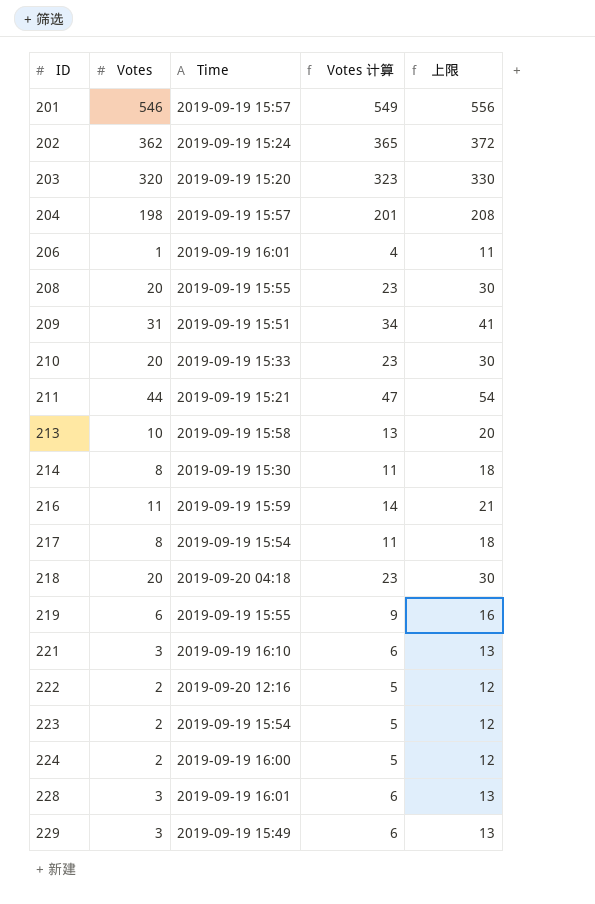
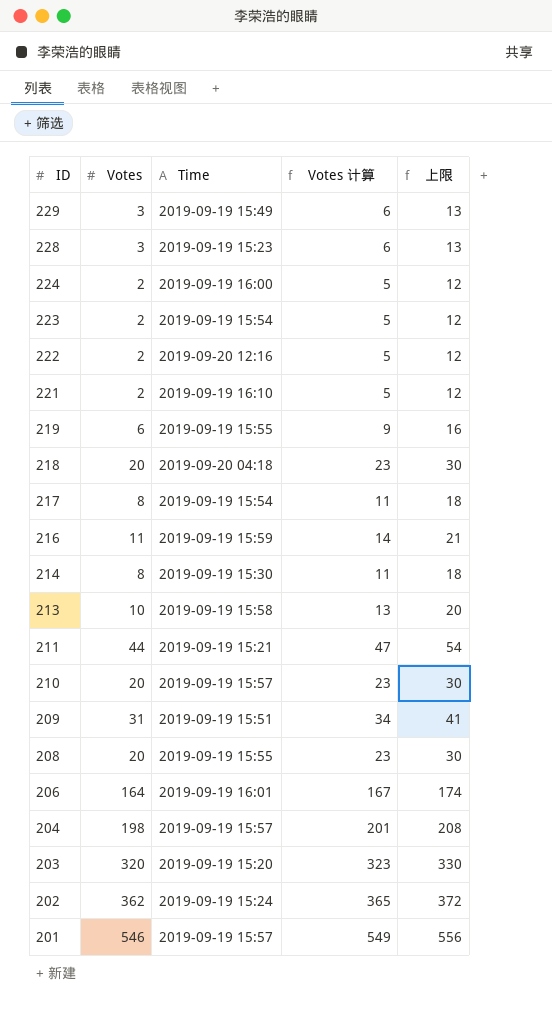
row order: ID ascending -> ID descending
228 | Time: 2019-09-19 16:01 -> 2019-09-19 15:23
221 | Votes: 3 -> 2
221 | Votes 计算: 6 -> 5
221 | 上限: 13 -> 12
210 | Time: 2019-09-19 15:33 -> 2019-09-19 15:57
206 | Votes: 1 -> 164
206 | Votes 计算: 4 -> 167
206 | 上限: 11 -> 174

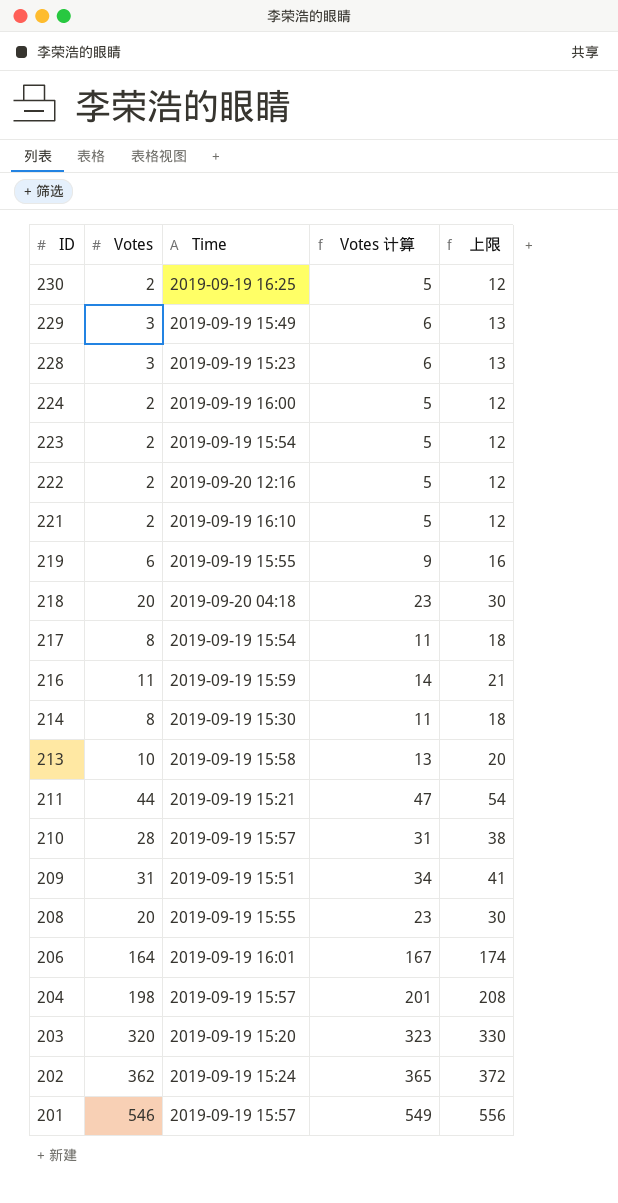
row 230: none -> 2 | 2019-09-19 16:25 | 5 | 12
210 | Votes: 20 -> 28
210 | Votes 计算: 23 -> 31
210 | 上限: 30 -> 38

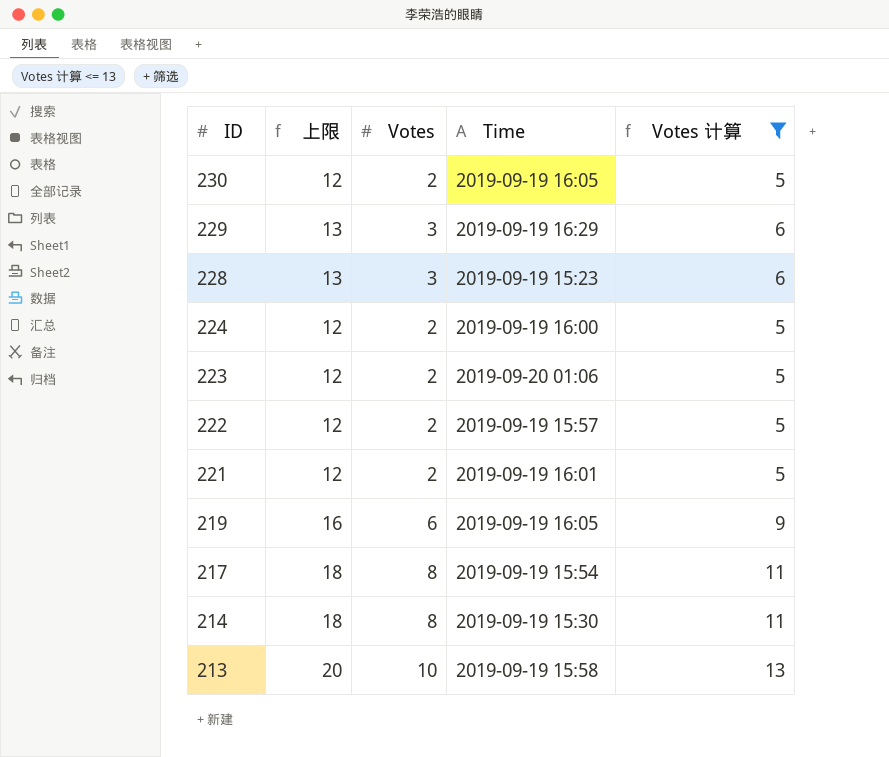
filter: none -> Votes 计算 <= 13
column 上限 | position: 5 -> 2
230 | Time: 2019-09-19 16:25 -> 2019-09-19 16:05
229 | Time: 2019-09-19 15:49 -> 2019-09-19 16:29
223 | Time: 2019-09-19 15:54 -> 2019-09-20 01:06
222 | Time: 2019-09-20 12:16 -> 2019-09-19 15:57
221 | Time: 2019-09-19 16:10 -> 2019-09-19 16:01
219 | Time: 2019-09-19 15:55 -> 2019-09-19 16:05

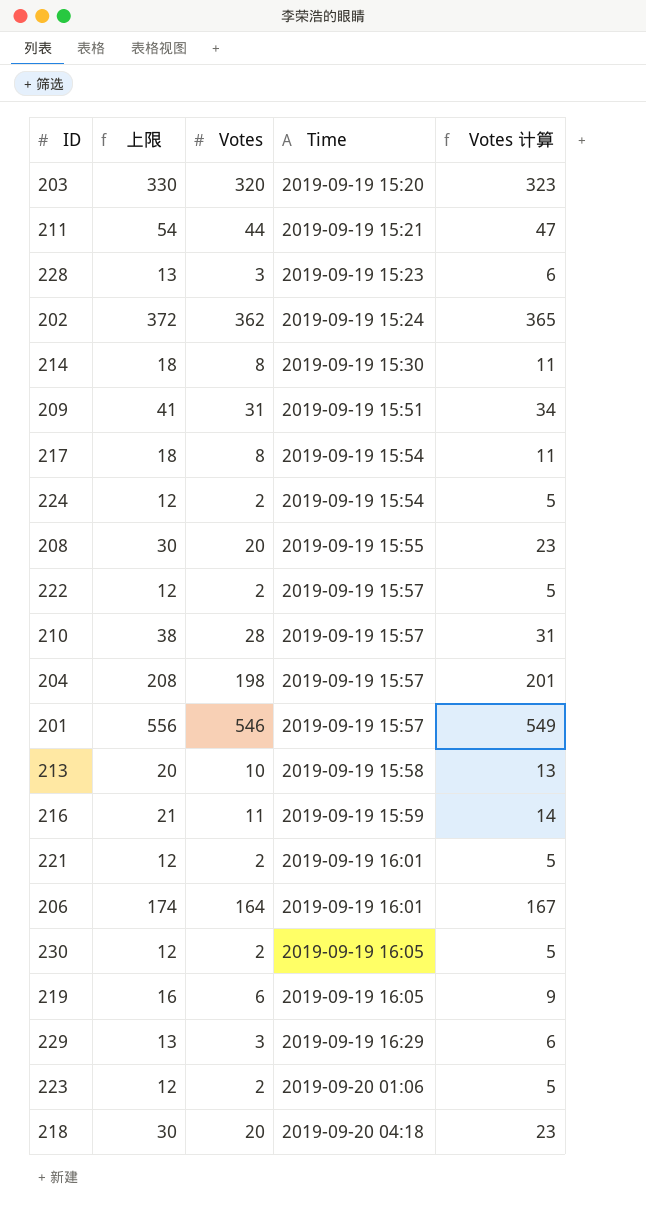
filter: Votes 计算 <= 13 -> none
row order: ID descending -> Time ascending
224 | Time: 2019-09-19 16:00 -> 2019-09-19 15:54

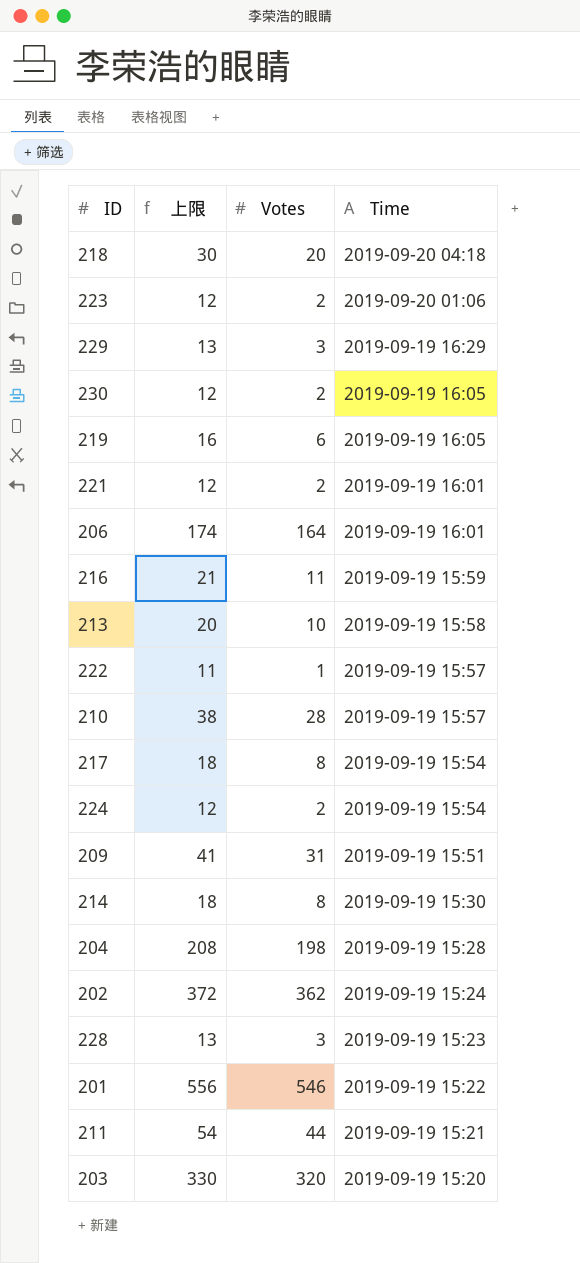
row order: Time ascending -> Time descending
column Votes 计算 | formula: [Votes] + 3 -> none
row 208: 30 | 20 | 2019-09-19 15:55 | 23 -> none
222 | 上限: 12 -> 11
222 | Votes: 2 -> 1
204 | Time: 2019-09-19 15:57 -> 2019-09-19 15:28
201 | Time: 2019-09-19 15:57 -> 2019-09-19 15:22

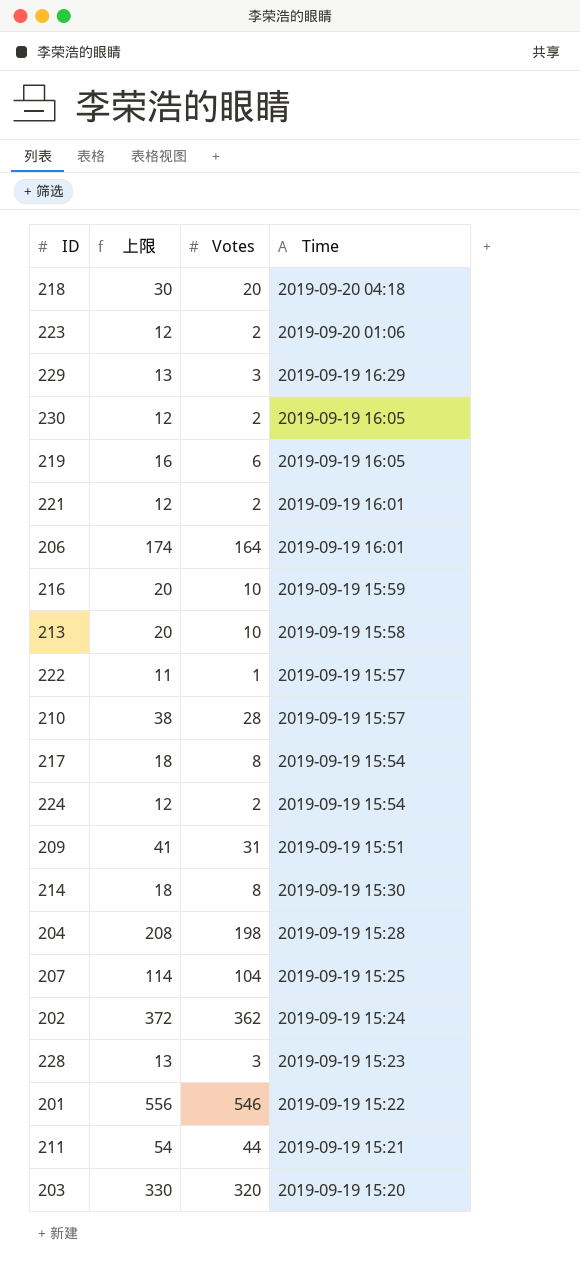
216 | 上限: 21 -> 20
216 | Votes: 11 -> 10
row 207: none -> 114 | 104 | 2019-09-19 15:25

